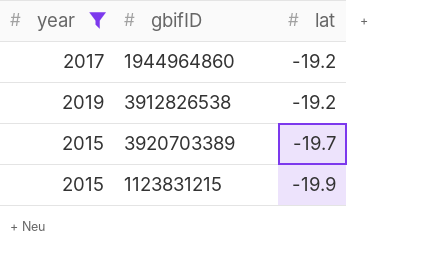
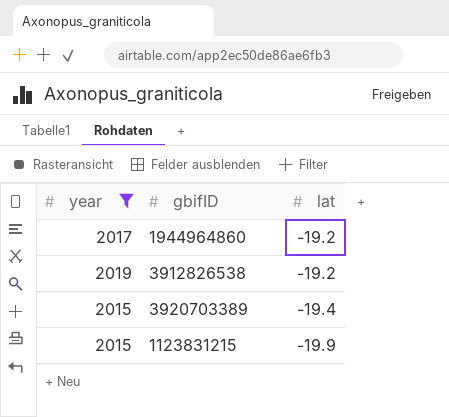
3920703389 | lat: -19.7 -> -19.4

